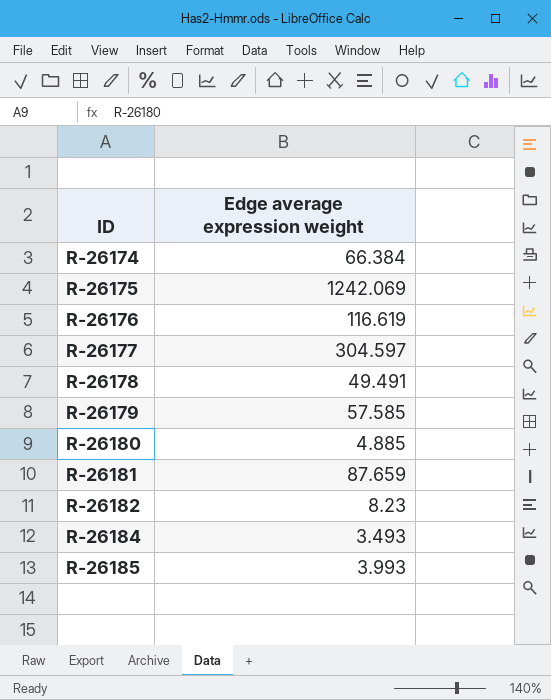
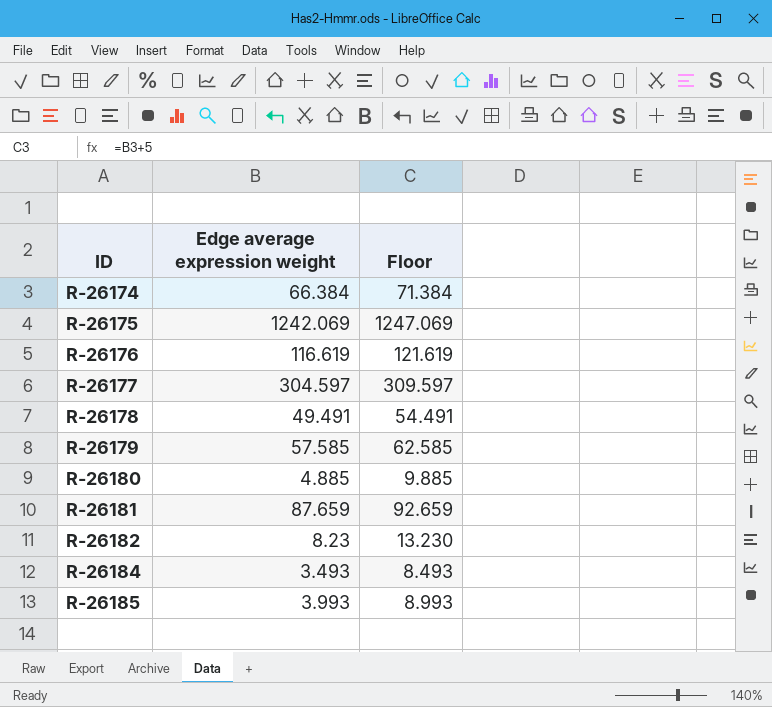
column Floor | formula: none -> [Edge average expression weight] + 5

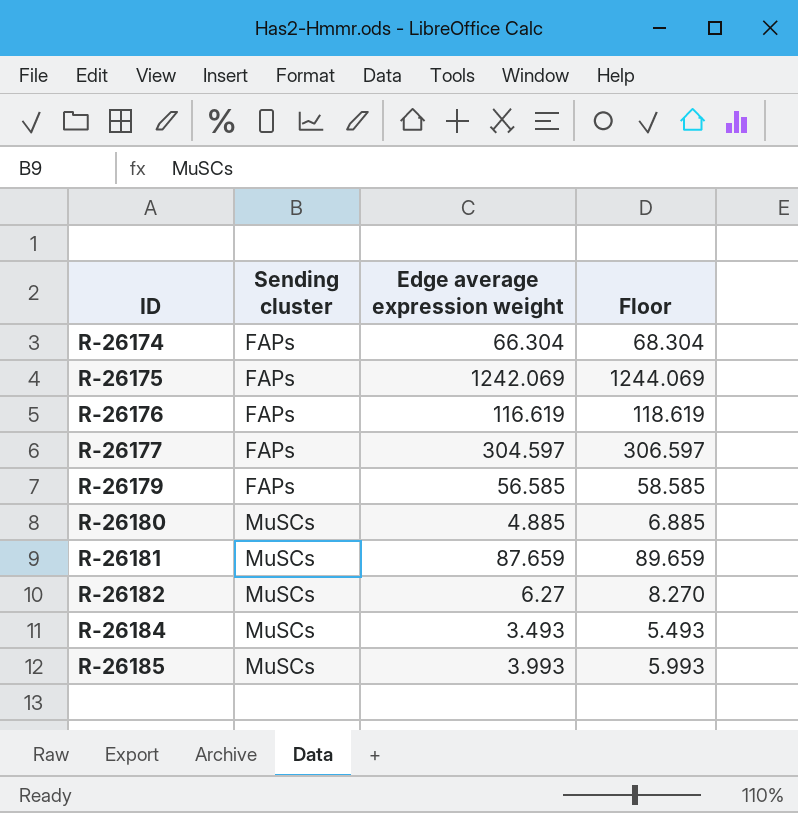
column Sending cluster | position: none -> 2
column Floor | formula: [Edge average expression weight] + 5 -> [Edge average expression weight] + 2
row R-26178: 49.491 | 54.491 -> none
R-26174 | Edge average expression weight: 66.384 -> 66.304
R-26179 | Edge average expression weight: 57.585 -> 56.585
R-26182 | Edge average expression weight: 8.23 -> 6.27

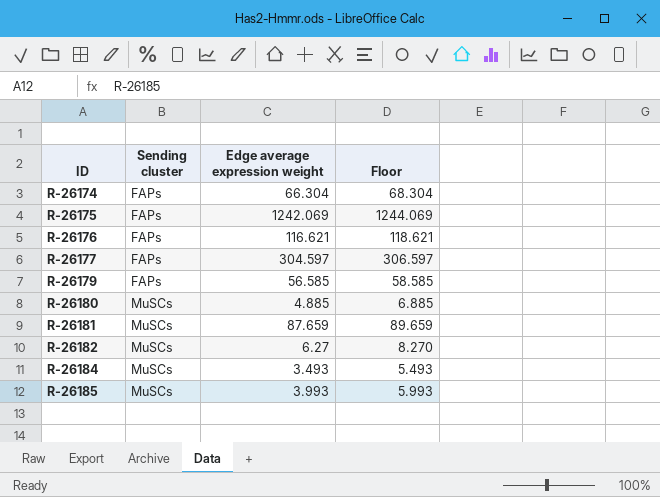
R-26176 | Edge average expression weight: 116.619 -> 116.621
R-26176 | Floor: 118.619 -> 118.621

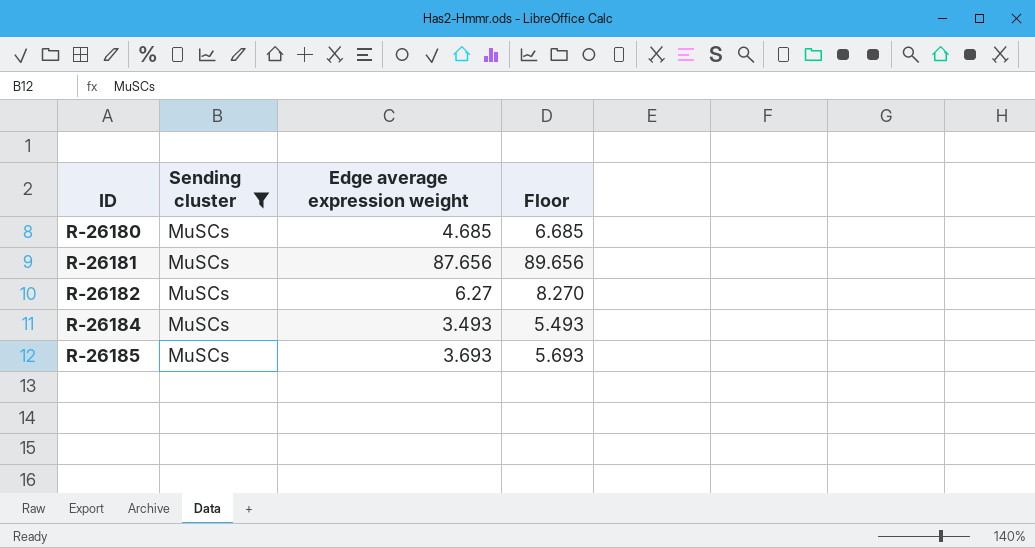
filter: none -> Sending cluster = MuSCs
R-26180 | Edge average expression weight: 4.885 -> 4.685
R-26180 | Floor: 6.885 -> 6.685
R-26181 | Edge average expression weight: 87.659 -> 87.656
R-26181 | Floor: 89.659 -> 89.656
R-26185 | Edge average expression weight: 3.993 -> 3.693
R-26185 | Floor: 5.993 -> 5.693

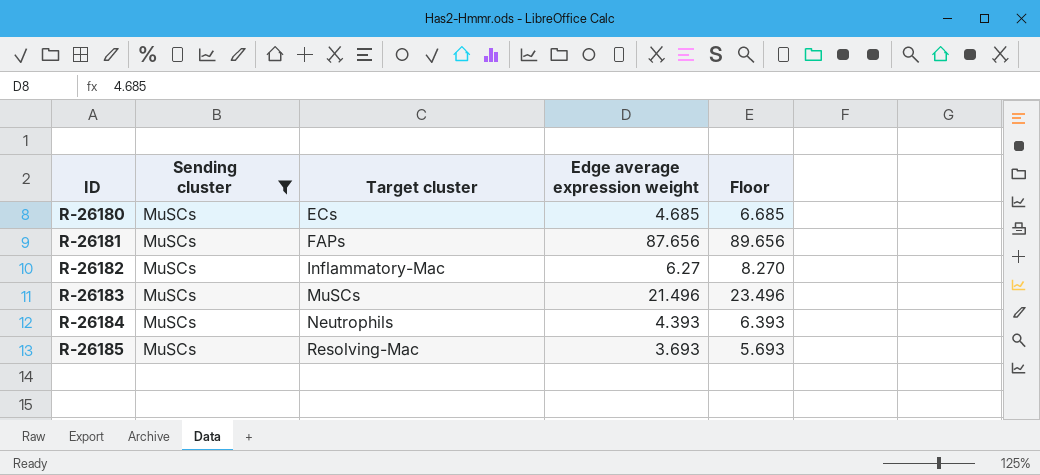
column Target cluster | position: none -> 3
row R-26183: none -> MuSCs | MuSCs | 21.496 | 23.496
R-26184 | Edge average expression weight: 3.493 -> 4.393
R-26184 | Floor: 5.493 -> 6.393

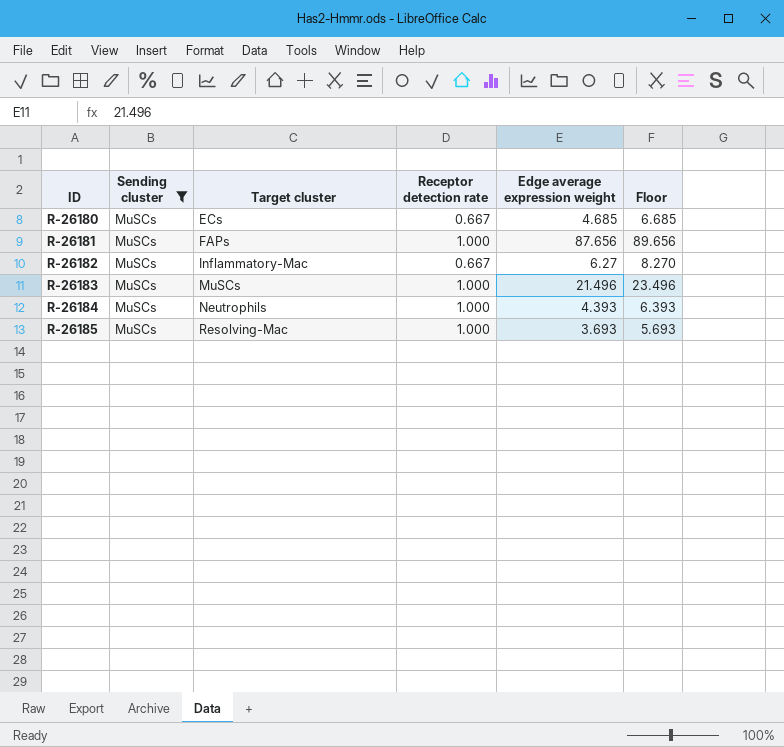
column Receptor detection rate | position: none -> 4

